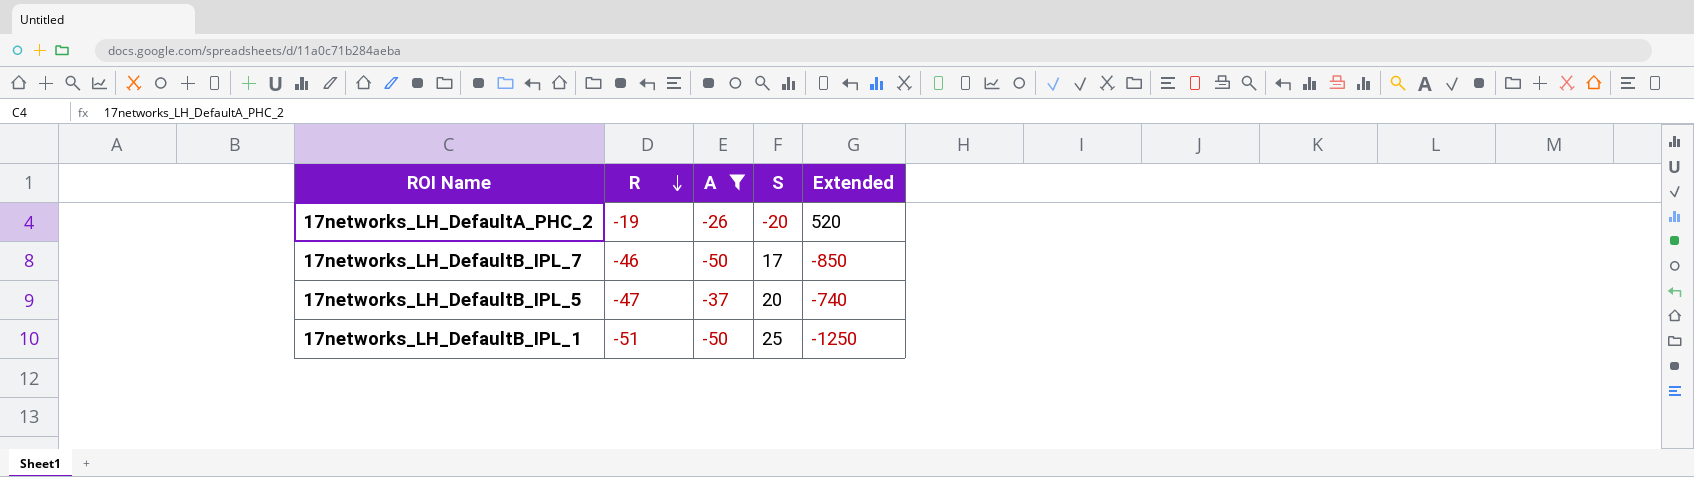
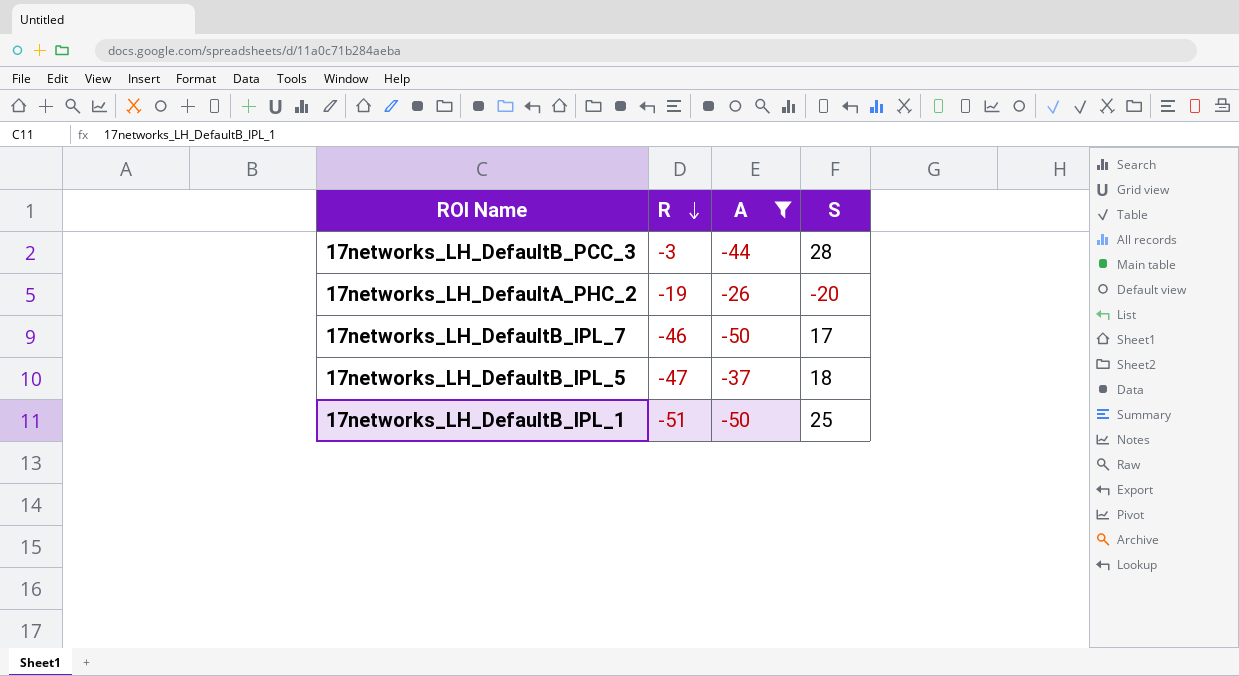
column Extended | formula: [A] * [S] -> none
row 17networks_LH_DefaultB_PCC_3: none -> -3 | -44 | 28
17networks_LH_DefaultB_IPL_5 | S: 20 -> 18

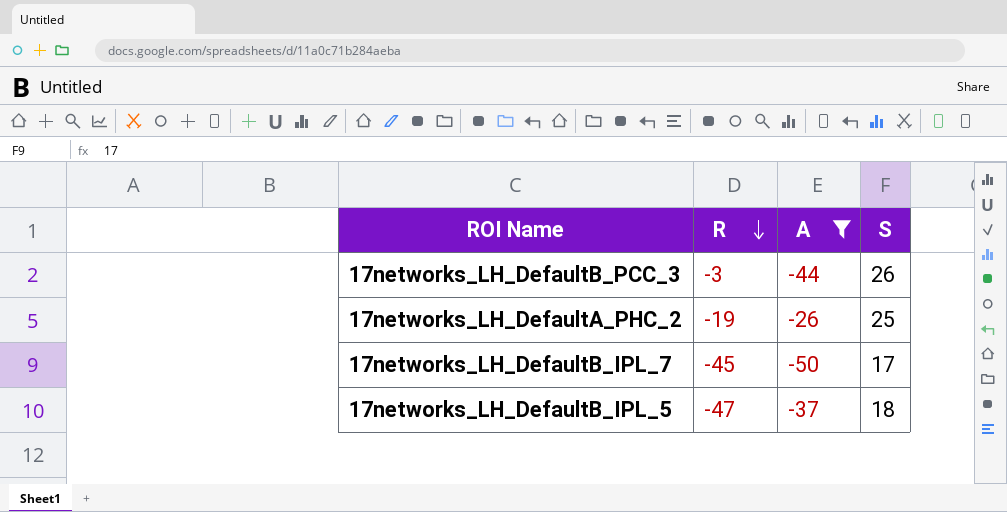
row 17networks_LH_DefaultB_IPL_1: -51 | -50 | 25 -> none
17networks_LH_DefaultB_PCC_3 | S: 28 -> 26
17networks_LH_DefaultA_PHC_2 | S: -20 -> 25
17networks_LH_DefaultB_IPL_7 | R: -46 -> -45

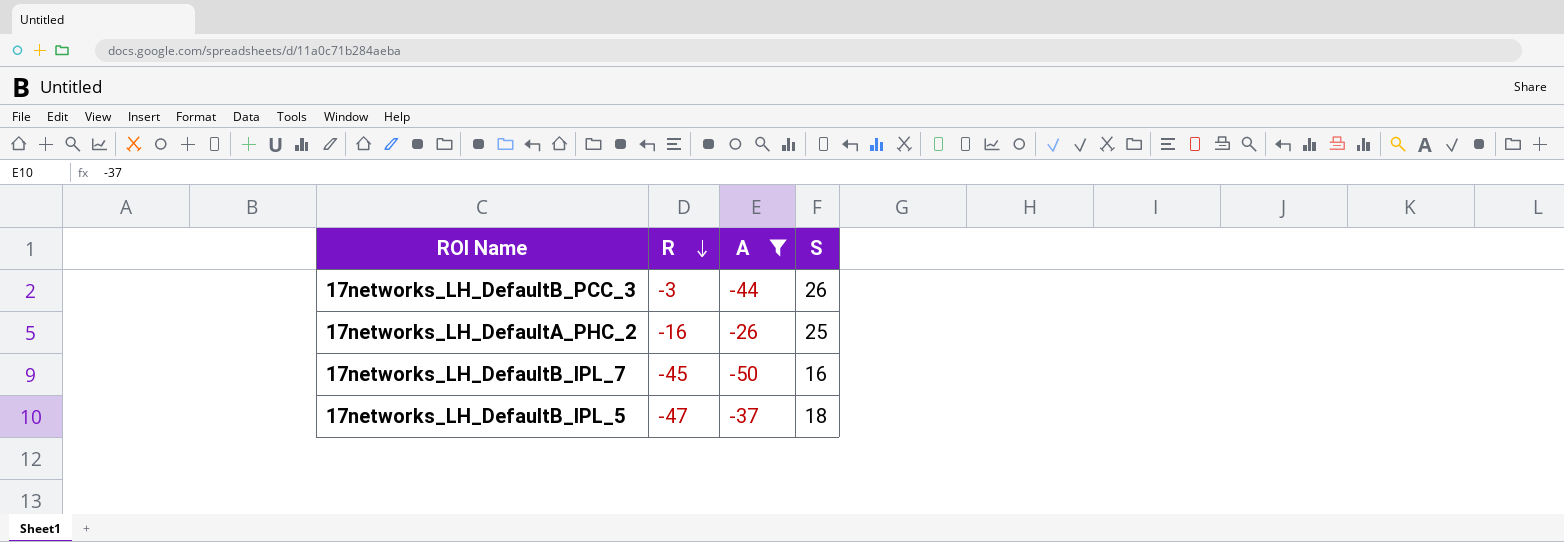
17networks_LH_DefaultA_PHC_2 | R: -19 -> -16
17networks_LH_DefaultB_IPL_7 | S: 17 -> 16

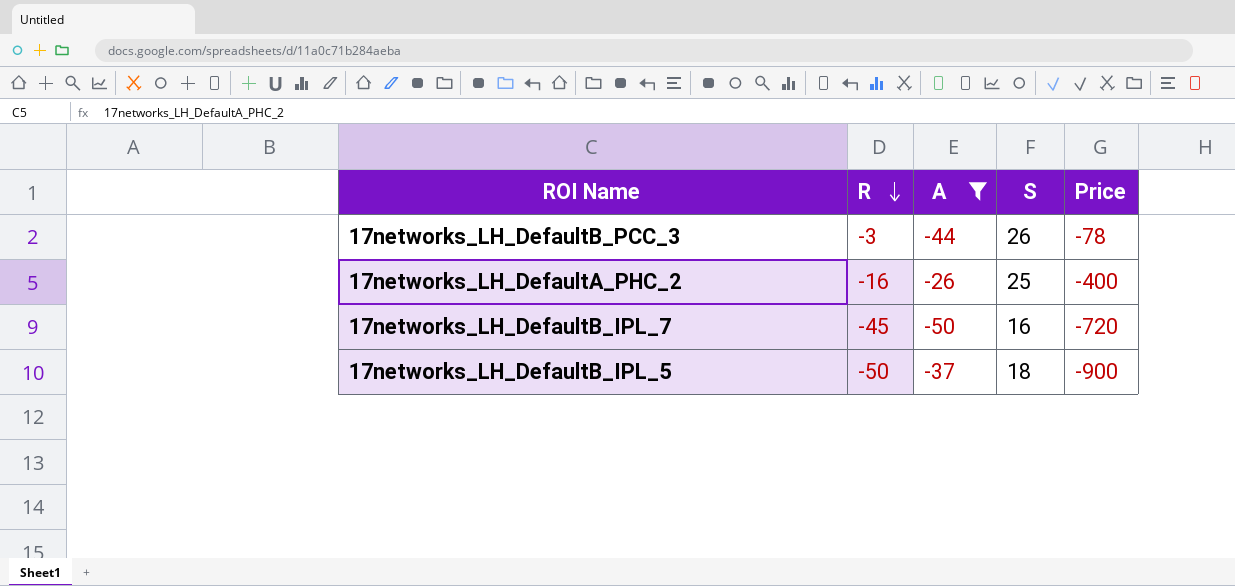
column Price | formula: none -> [R] * [S]
17networks_LH_DefaultB_IPL_5 | R: -47 -> -50

